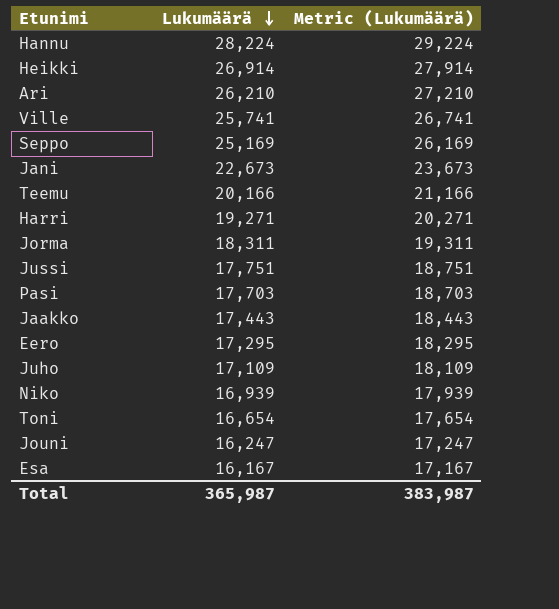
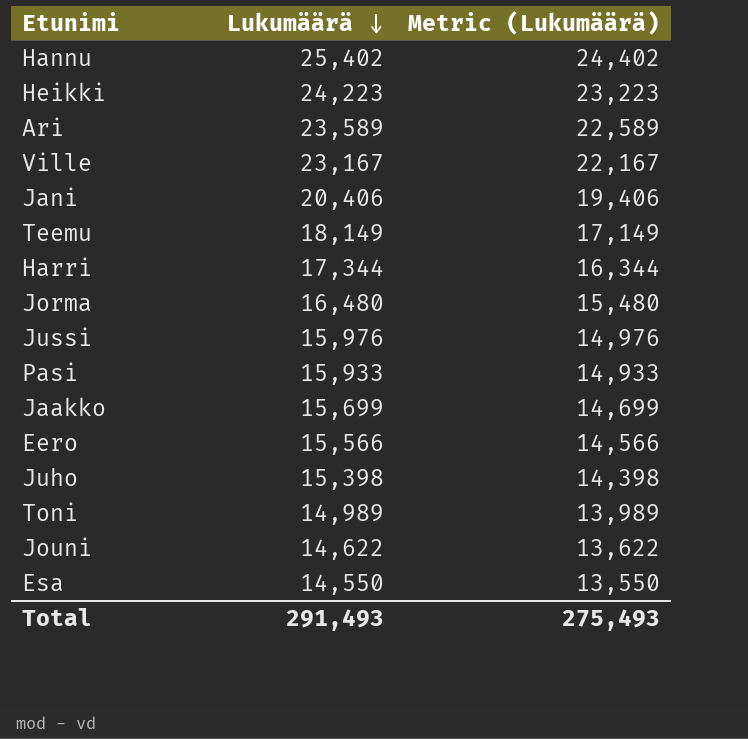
column Metric (Lukumäärä) | formula: [Lukumäärä] + 1000 -> [Lukumäärä] - 1000
row Seppo: 25,169 | 26,169 -> none
row Niko: 16,939 | 17,939 -> none
Hannu | Lukumäärä: 28,224 -> 25,402
Heikki | Lukumäärä: 26,914 -> 24,223
Ari | Lukumäärä: 26,210 -> 23,589
Ville | Lukumäärä: 25,741 -> 23,167
Jani | Lukumäärä: 22,673 -> 20,406
Teemu | Lukumäärä: 20,166 -> 18,149
Harri | Lukumäärä: 19,271 -> 17,344
Jorma | Lukumäärä: 18,311 -> 16,480
Jussi | Lukumäärä: 17,751 -> 15,976
Pasi | Lukumäärä: 17,703 -> 15,933
Jaakko | Lukumäärä: 17,443 -> 15,699
Eero | Lukumäärä: 17,295 -> 15,566
Juho | Lukumäärä: 17,109 -> 15,398
Toni | Lukumäärä: 16,654 -> 14,989
Jouni | Lukumäärä: 16,247 -> 14,622
Esa | Lukumäärä: 16,167 -> 14,550
Total | Lukumäärä: 365,987 -> 291,493
Total | Metric (Lukumäärä): 383,987 -> 275,493

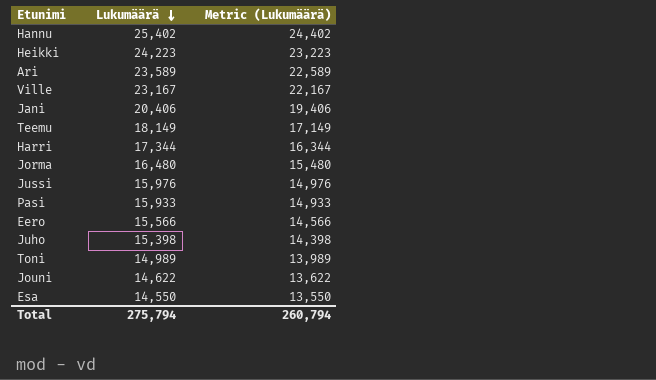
row Jaakko: 15,699 | 14,699 -> none
Total | Lukumäärä: 291,493 -> 275,794
Total | Metric (Lukumäärä): 275,493 -> 260,794

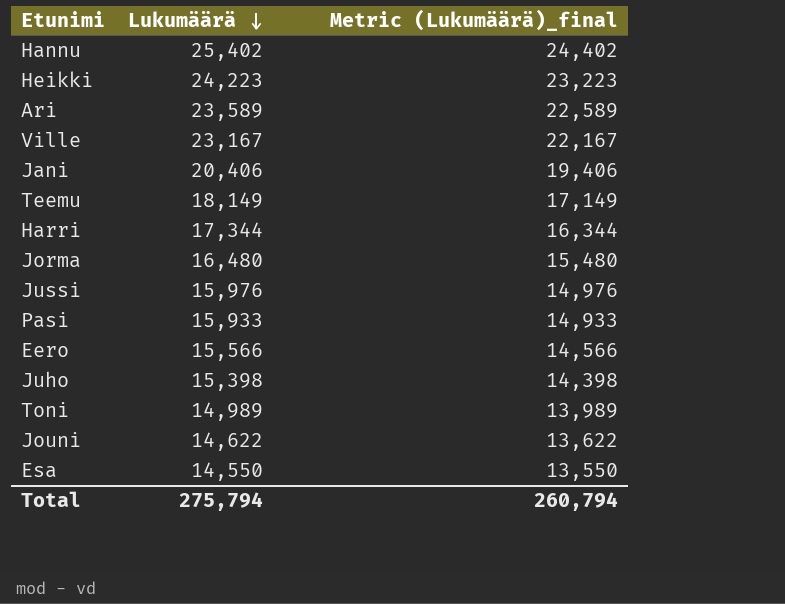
column name: Metric (Lukumäärä) -> Metric (Lukumäärä)_final

